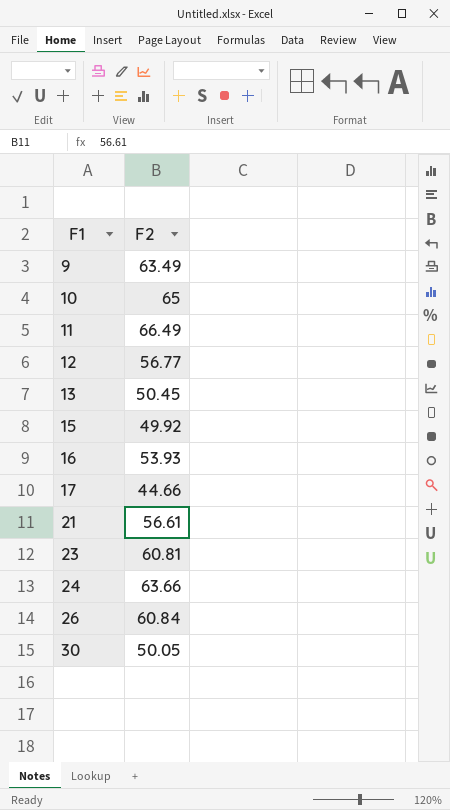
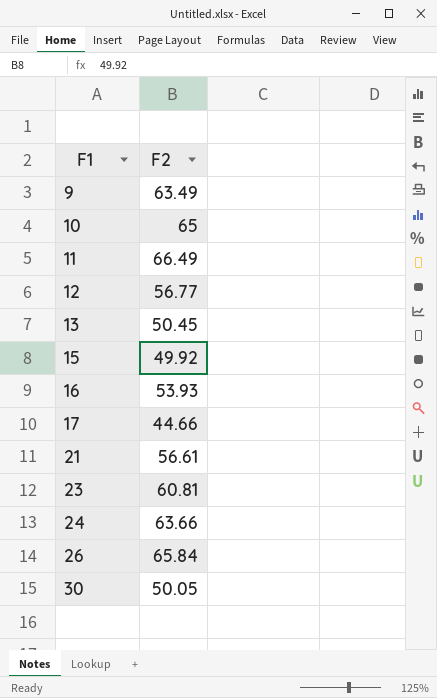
26 | F2: 60.84 -> 65.84

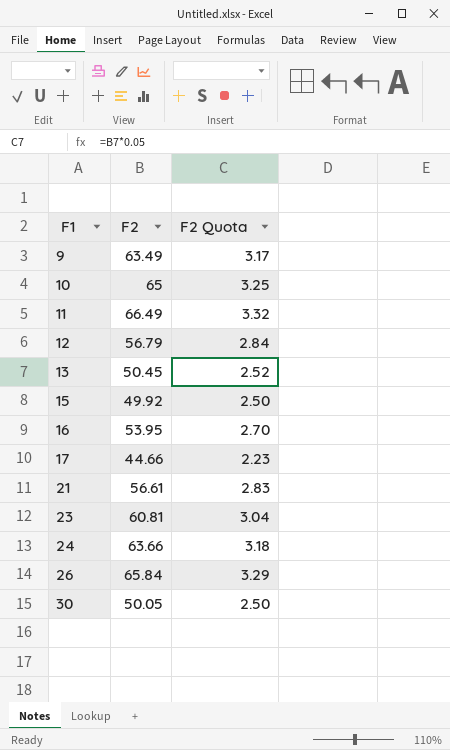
column F2 Quota | formula: none -> [F2] * 0.05
12 | F2: 56.77 -> 56.79
16 | F2: 53.93 -> 53.95

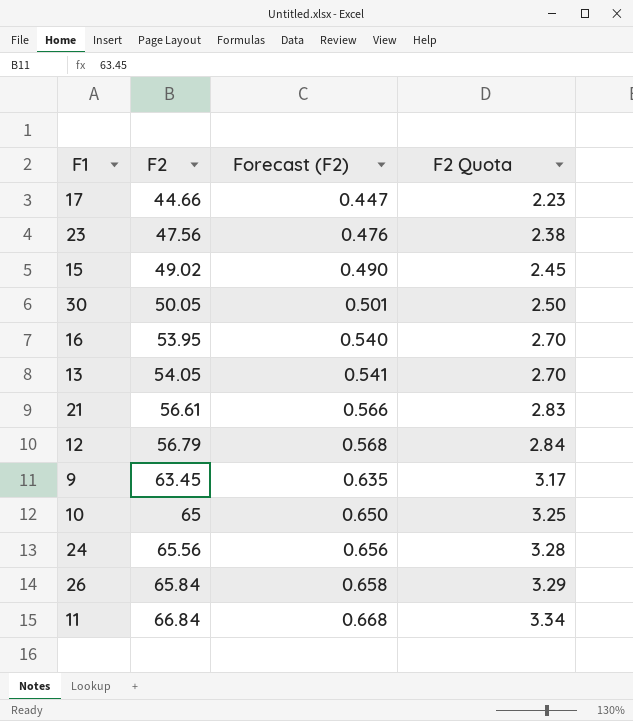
row order: F1 ascending -> F2 ascending
column Forecast (F2) | formula: none -> [F2] * 0.01
23 | F2: 60.81 -> 47.56
23 | F2 Quota: 3.04 -> 2.38
15 | F2: 49.92 -> 49.02
15 | F2 Quota: 2.50 -> 2.45
13 | F2: 50.45 -> 54.05
13 | F2 Quota: 2.52 -> 2.70
9 | F2: 63.49 -> 63.45
24 | F2: 63.66 -> 65.56
24 | F2 Quota: 3.18 -> 3.28
11 | F2: 66.49 -> 66.84
11 | F2 Quota: 3.32 -> 3.34

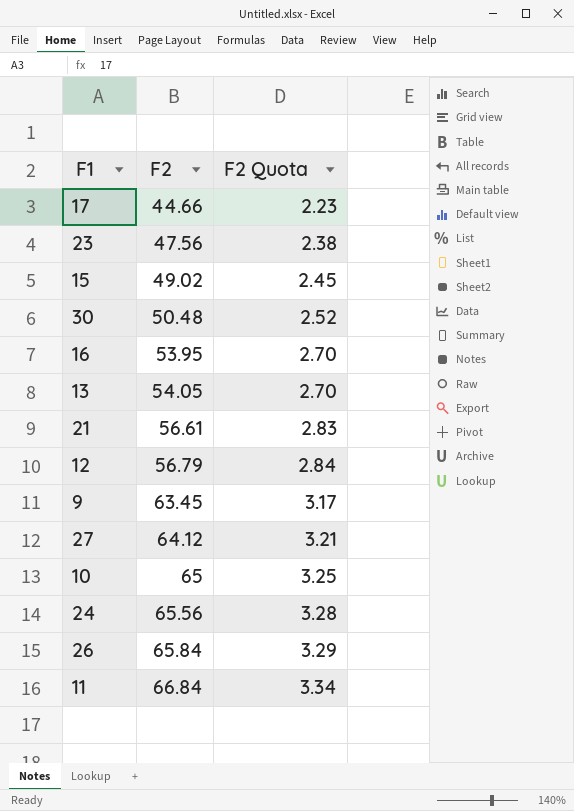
column Forecast (F2) | formula: [F2] * 0.01 -> none
30 | F2: 50.05 -> 50.48
30 | F2 Quota: 2.50 -> 2.52
row 27: none -> 64.12 | 3.21

